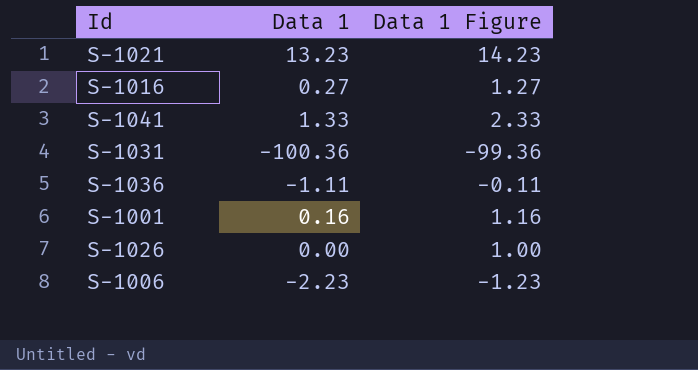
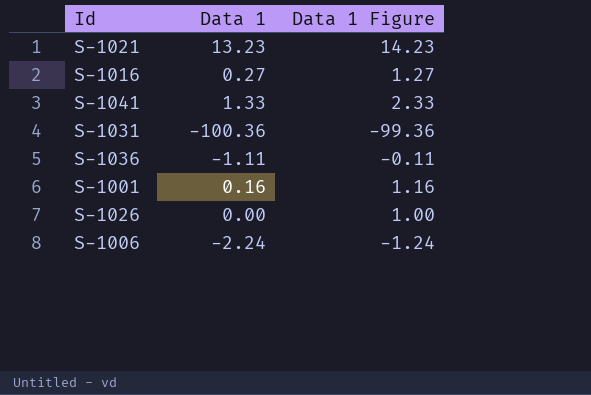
S-1006 | Data 1: -2.23 -> -2.24
S-1006 | Data 1 Figure: -1.23 -> -1.24

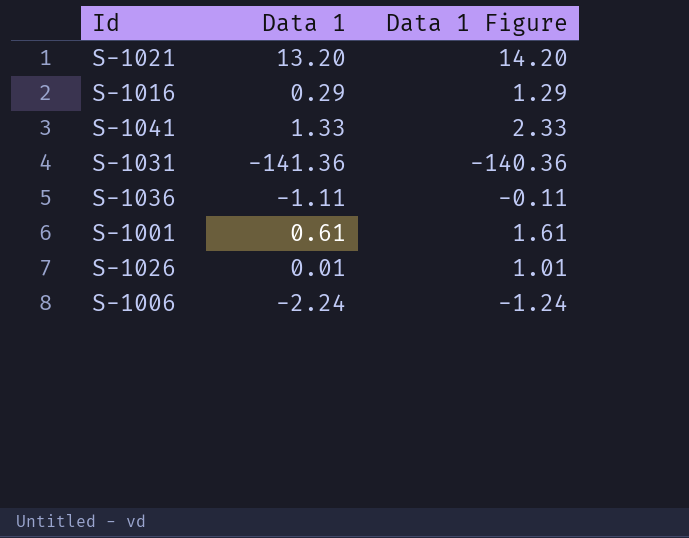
S-1021 | Data 1: 13.23 -> 13.20
S-1021 | Data 1 Figure: 14.23 -> 14.20
S-1016 | Data 1: 0.27 -> 0.29
S-1016 | Data 1 Figure: 1.27 -> 1.29
S-1031 | Data 1: -100.36 -> -141.36
S-1031 | Data 1 Figure: -99.36 -> -140.36
S-1001 | Data 1: 0.16 -> 0.61
S-1001 | Data 1 Figure: 1.16 -> 1.61
S-1026 | Data 1: 0.00 -> 0.01
S-1026 | Data 1 Figure: 1.00 -> 1.01

